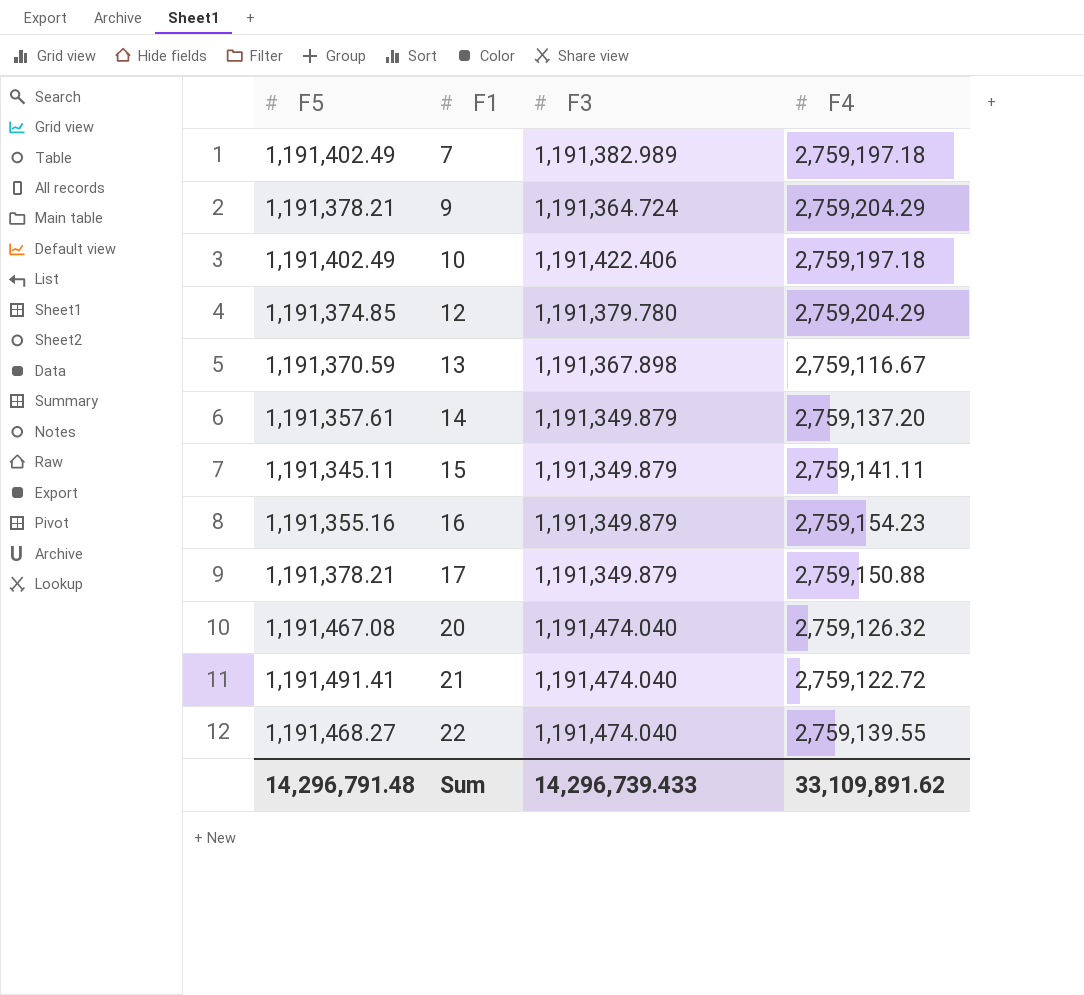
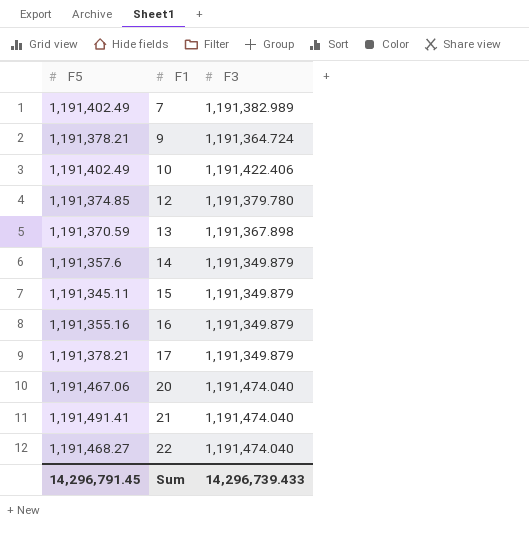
column F4 | position: 4 -> none
14 | F5: 1,191,357.61 -> 1,191,357.6
20 | F5: 1,191,467.08 -> 1,191,467.06
Sum | F5: 14,296,791.48 -> 14,296,791.45

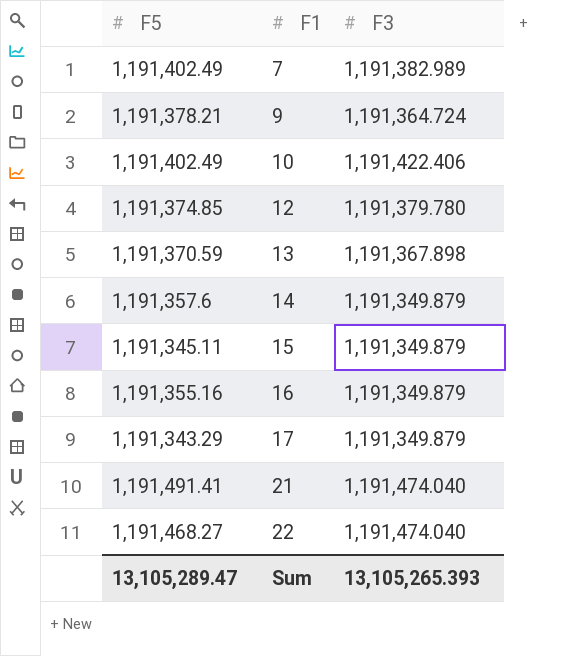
row 20: 1,191,467.06 | 1,191,474.040 -> none
17 | F5: 1,191,378.21 -> 1,191,343.29
Sum | F5: 14,296,791.45 -> 13,105,289.47
Sum | F3: 14,296,739.433 -> 13,105,265.393

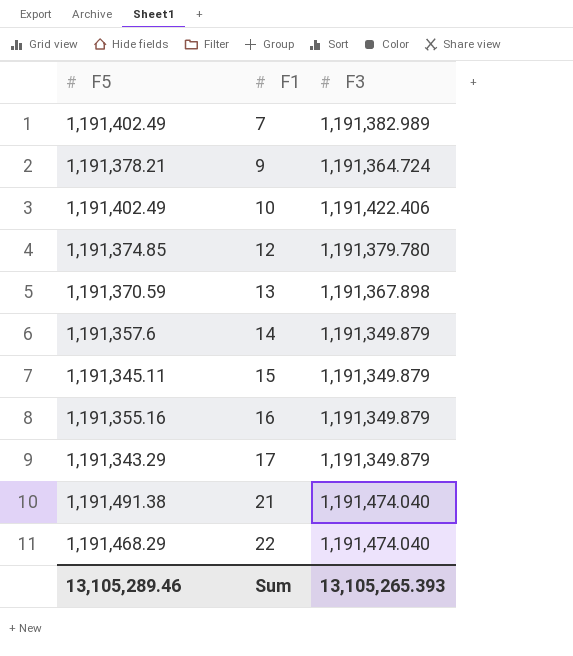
21 | F5: 1,191,491.41 -> 1,191,491.38
22 | F5: 1,191,468.27 -> 1,191,468.29
Sum | F5: 13,105,289.47 -> 13,105,289.46

